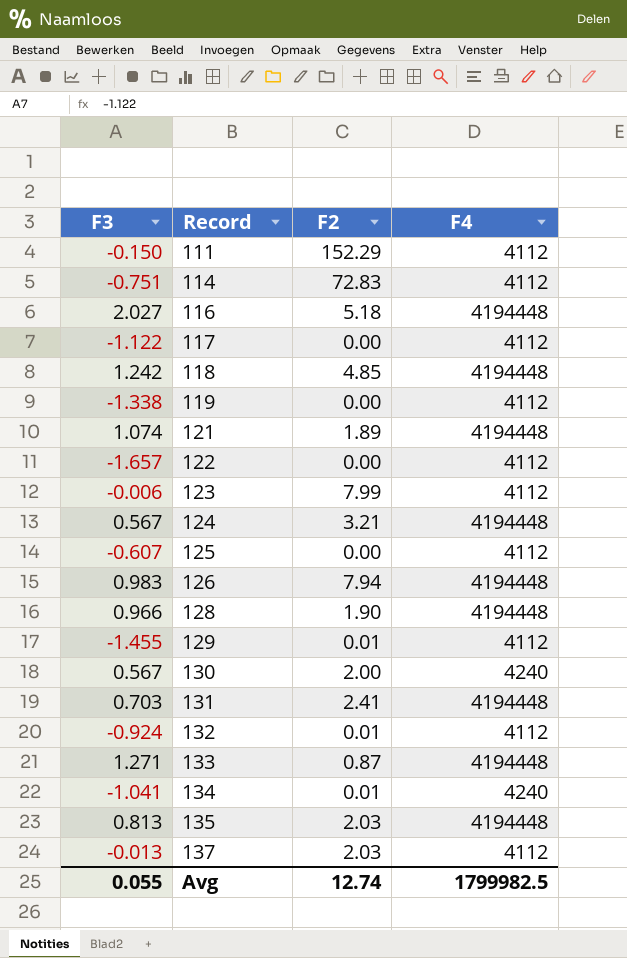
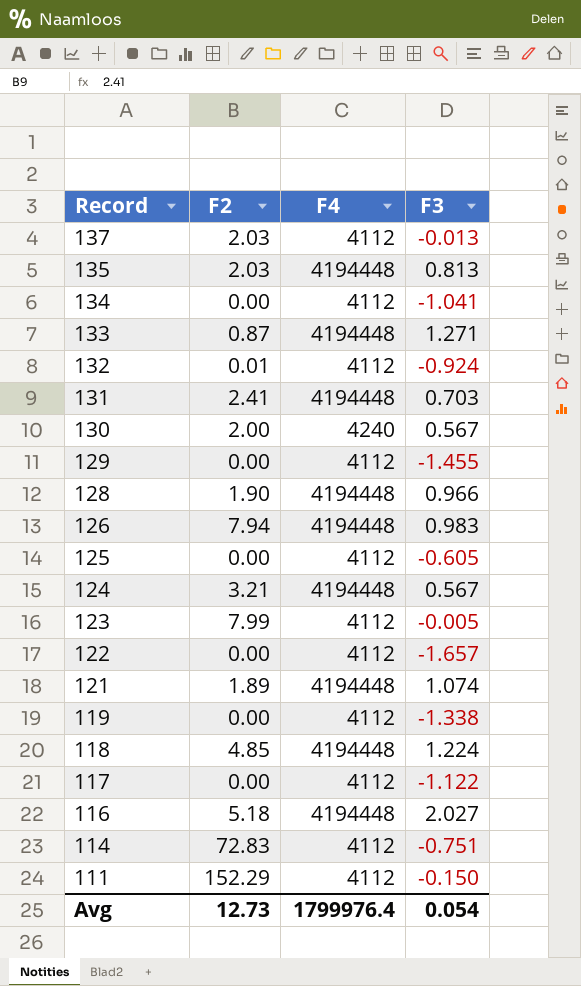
row order: Record ascending -> Record descending
column F3 | position: 1 -> 4
134 | F2: 0.01 -> 0.00
134 | F4: 4240 -> 4112
129 | F2: 0.01 -> 0.00
125 | F3: -0.607 -> -0.605
123 | F3: -0.006 -> -0.005
118 | F3: 1.242 -> 1.224
Avg | F2: 12.74 -> 12.73
Avg | F4: 1799982.5 -> 1799976.4
Avg | F3: 0.055 -> 0.054

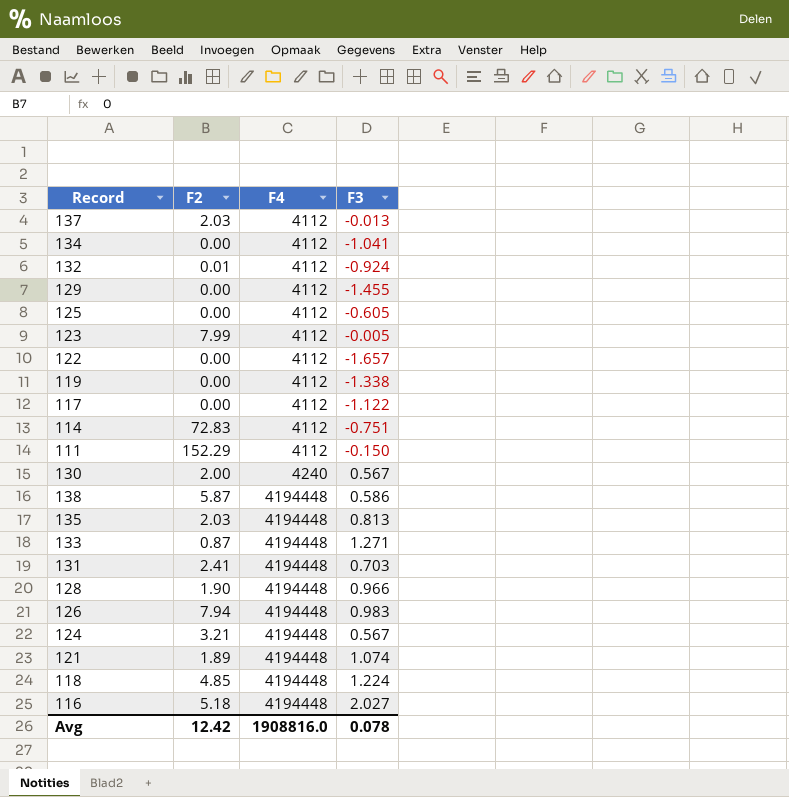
row order: Record descending -> F4 ascending
row 138: none -> 5.87 | 4194448 | 0.586
Avg | F2: 12.73 -> 12.42
Avg | F4: 1799976.4 -> 1908816.0
Avg | F3: 0.054 -> 0.078

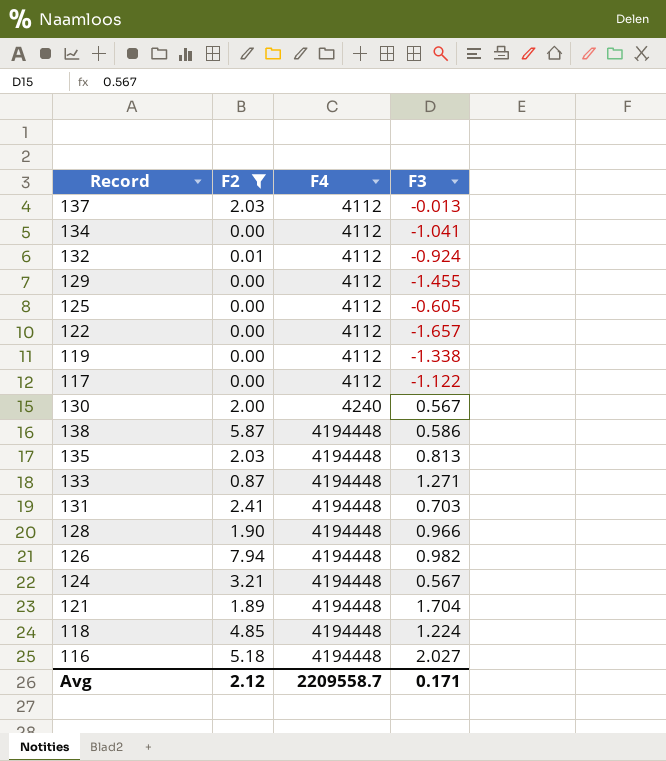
filter: none -> F2 <= 7.94
126 | F3: 0.983 -> 0.982
121 | F3: 1.074 -> 1.704
Avg | F2: 12.42 -> 2.12
Avg | F4: 1908816.0 -> 2209558.7
Avg | F3: 0.078 -> 0.171

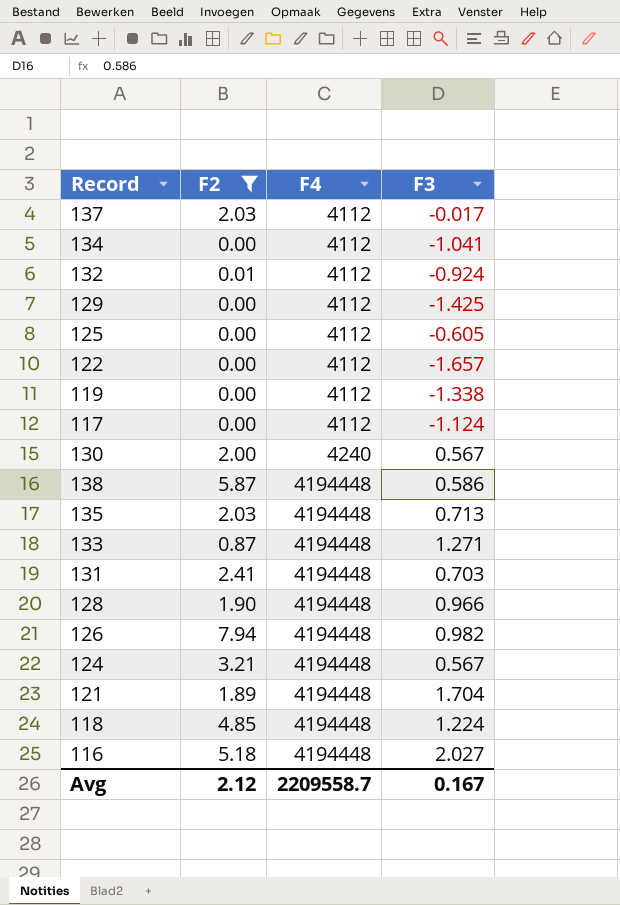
137 | F3: -0.013 -> -0.017
129 | F3: -1.455 -> -1.425
117 | F3: -1.122 -> -1.124
135 | F3: 0.813 -> 0.713
Avg | F3: 0.171 -> 0.167

